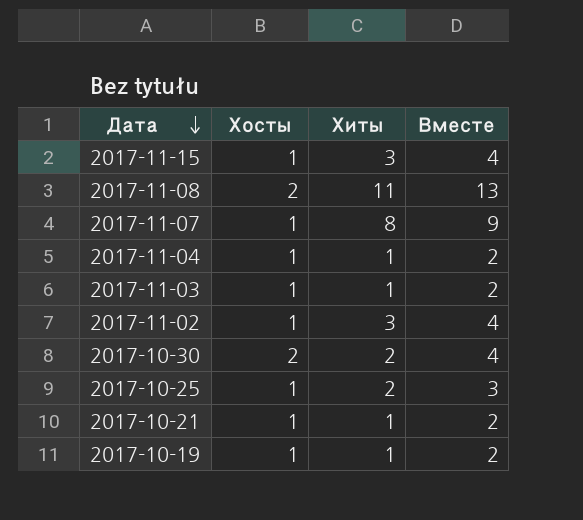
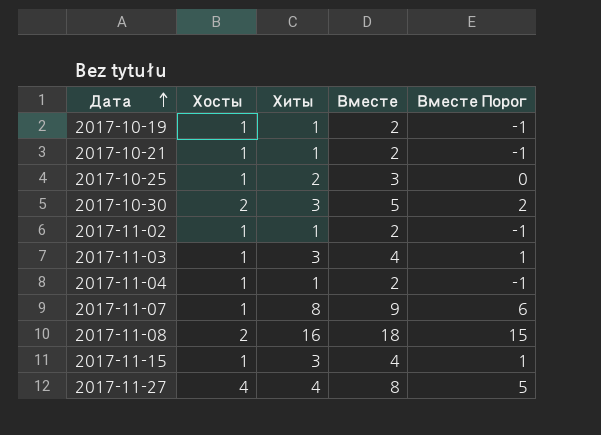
row order: Дата descending -> Дата ascending
column Вместе Порог | formula: none -> [Вместе] - 3
2017-10-30 | Хиты: 2 -> 3
2017-10-30 | Вместе: 4 -> 5
2017-11-02 | Хиты: 3 -> 1
2017-11-02 | Вместе: 4 -> 2
2017-11-03 | Хиты: 1 -> 3
2017-11-03 | Вместе: 2 -> 4
2017-11-08 | Хиты: 11 -> 16
2017-11-08 | Вместе: 13 -> 18
row 2017-11-27: none -> 4 | 4 | 8 | 5

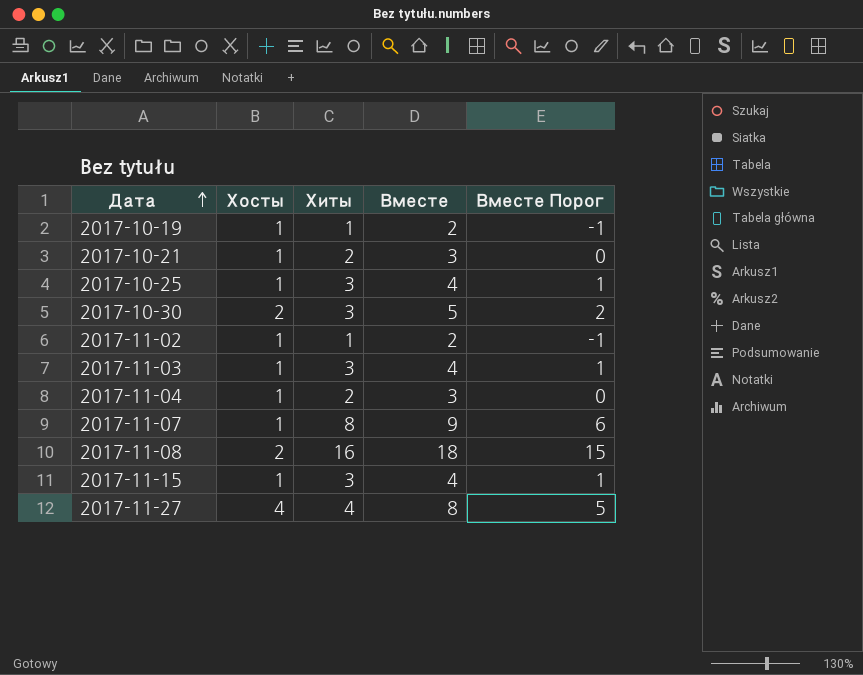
2017-10-21 | Хиты: 1 -> 2
2017-10-21 | Вместе: 2 -> 3
2017-10-21 | Вместе Порог: -1 -> 0
2017-10-25 | Хиты: 2 -> 3
2017-10-25 | Вместе: 3 -> 4
2017-10-25 | Вместе Порог: 0 -> 1
2017-11-04 | Хиты: 1 -> 2
2017-11-04 | Вместе: 2 -> 3
2017-11-04 | Вместе Порог: -1 -> 0

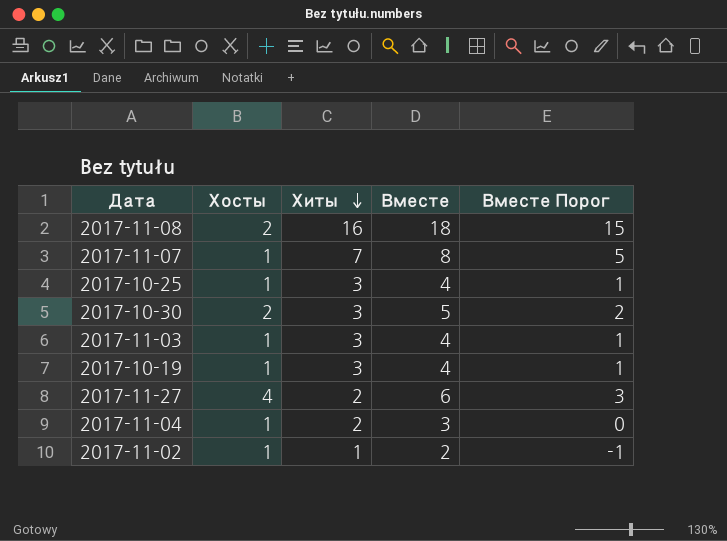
row order: Дата ascending -> Хиты descending
row 2017-10-21: 1 | 2 | 3 | 0 -> none
row 2017-11-15: 1 | 3 | 4 | 1 -> none
2017-11-07 | Хиты: 8 -> 7
2017-11-07 | Вместе: 9 -> 8
2017-11-07 | Вместе Порог: 6 -> 5
2017-10-19 | Хиты: 1 -> 3
2017-10-19 | Вместе: 2 -> 4
2017-10-19 | Вместе Порог: -1 -> 1
2017-11-27 | Хиты: 4 -> 2
2017-11-27 | Вместе: 8 -> 6
2017-11-27 | Вместе Порог: 5 -> 3

